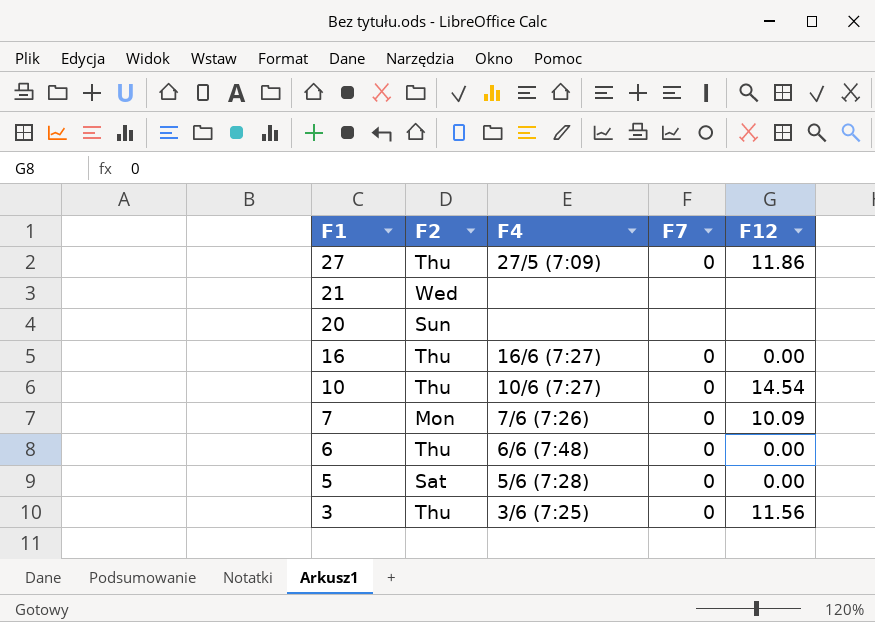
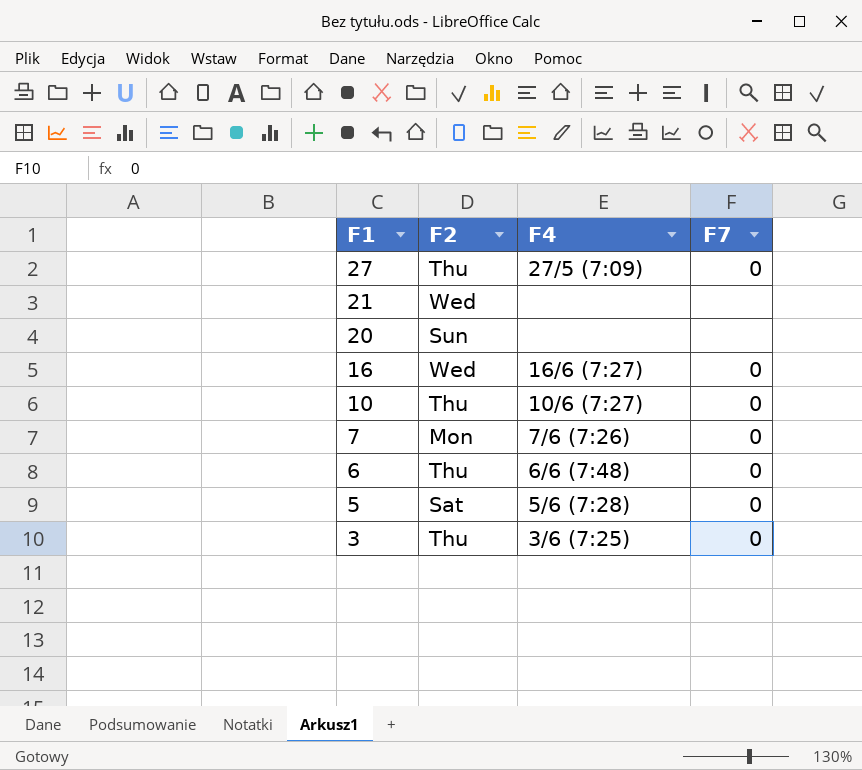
column F12 | position: 5 -> none
16 | F2: Thu -> Wed

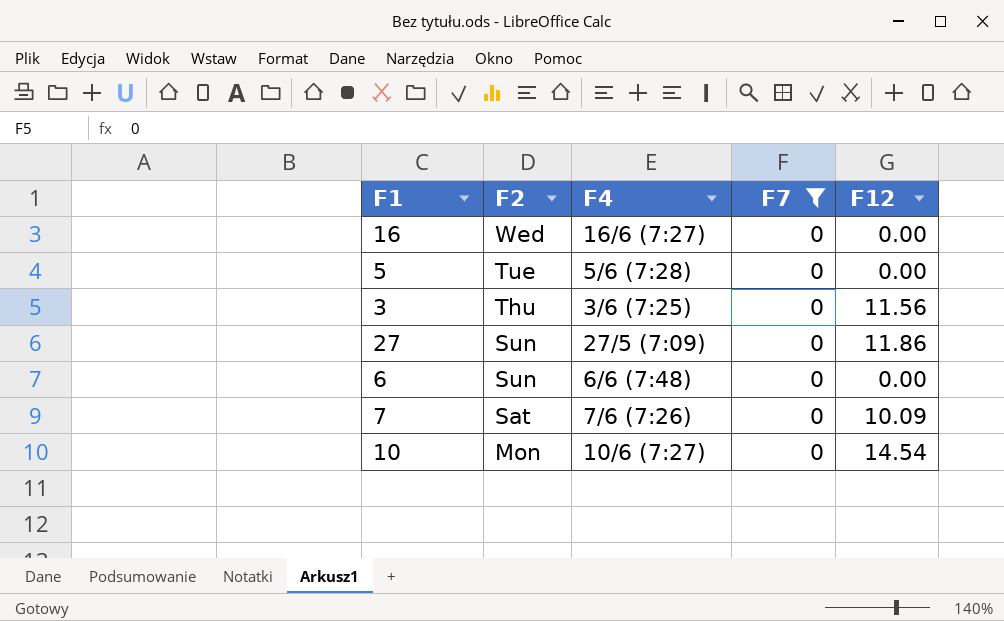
filter: none -> F7 = 0
row order: F1 descending -> F2 descending
column F12 | position: none -> 5
5 | F2: Sat -> Tue
27 | F2: Thu -> Sun
6 | F2: Thu -> Sun
7 | F2: Mon -> Sat
10 | F2: Thu -> Mon

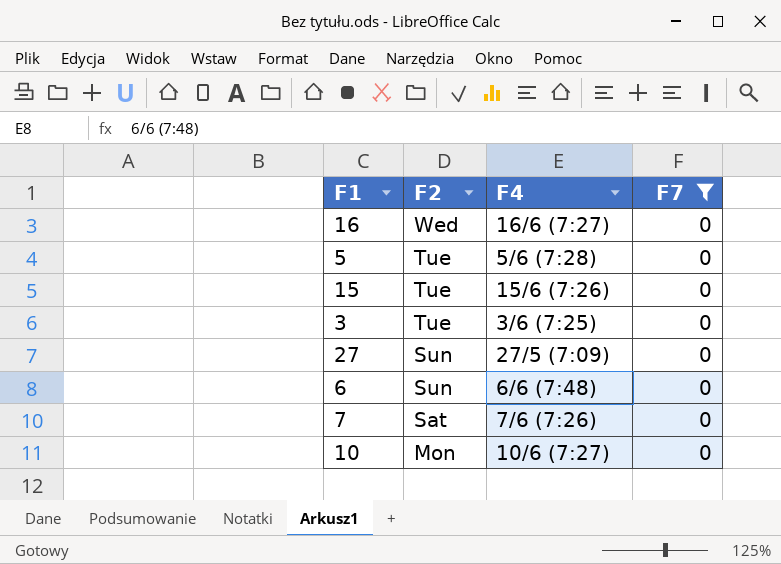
column F12 | position: 5 -> none
row 15: none -> Tue | 15/6 (7:26) | 0
3 | F2: Thu -> Tue

